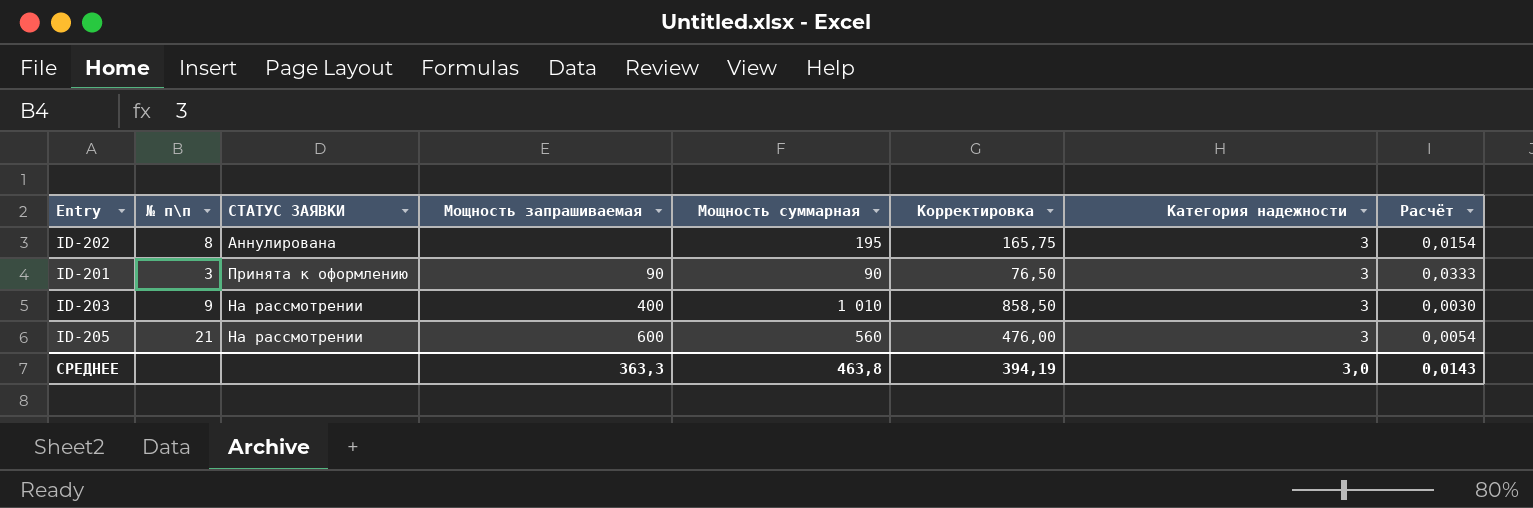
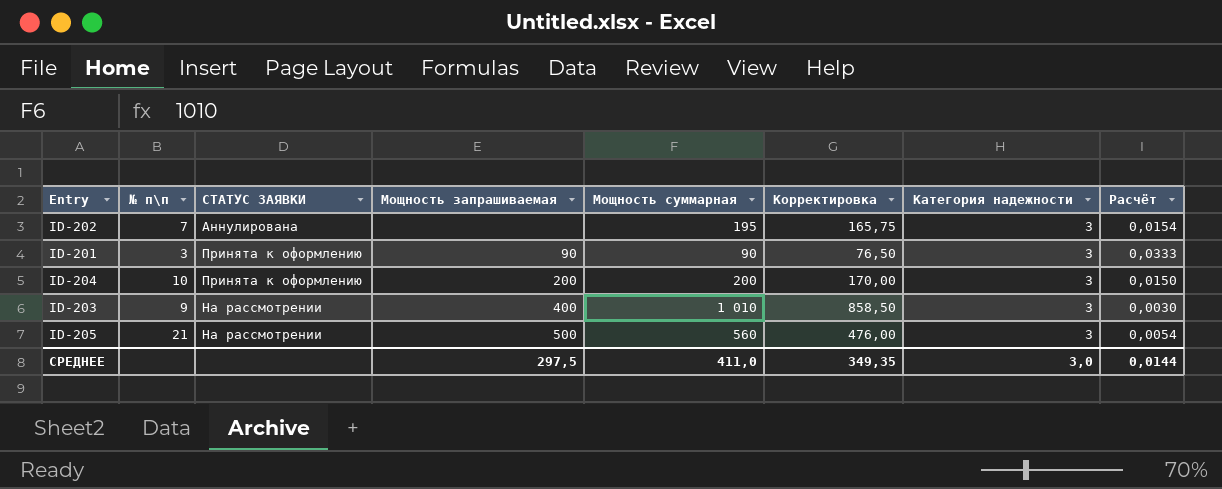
ID-202 | № п\п: 8 -> 7
row ID-204: none -> 10 | Принята к оформлению | 200 | 200 | 170,00 | 3 | 0,0150
ID-205 | Мощность запрашиваемая: 600 -> 500
СРЕДНЕЕ | Мощность запрашиваемая: 363,3 -> 297,5
СРЕДНЕЕ | Мощность суммарная: 463,8 -> 411,0
СРЕДНЕЕ | Корректировка: 394,19 -> 349,35
СРЕДНЕЕ | Расчёт: 0,0143 -> 0,0144

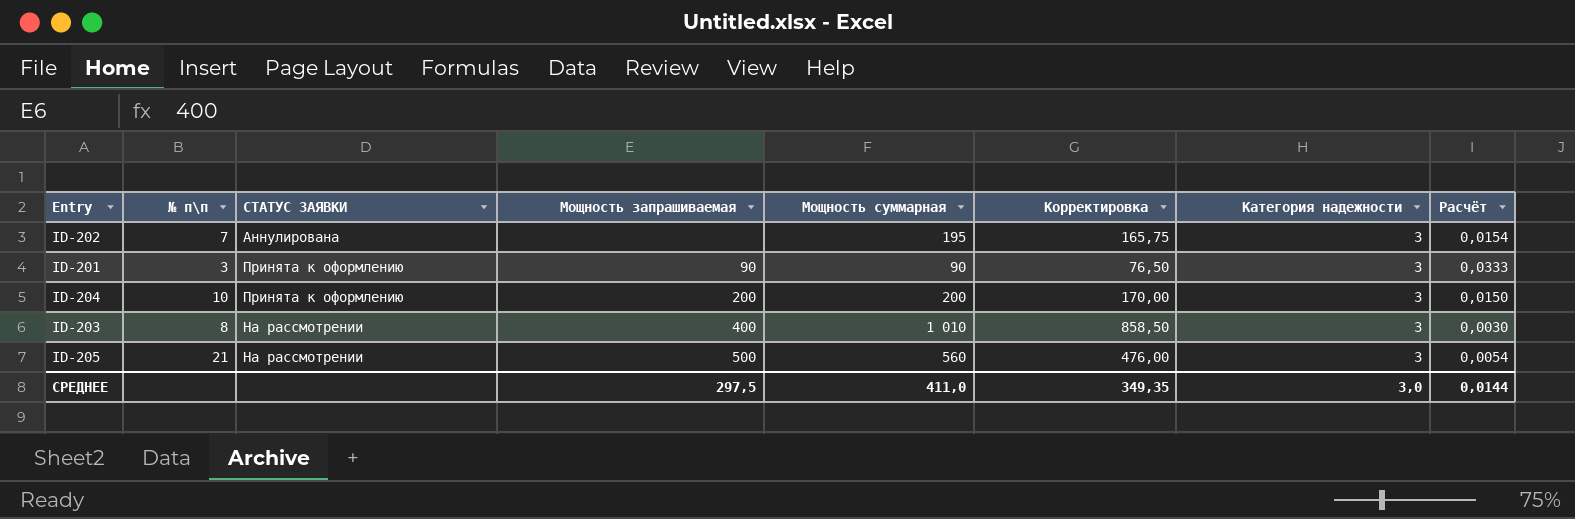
ID-203 | № п\п: 9 -> 8

